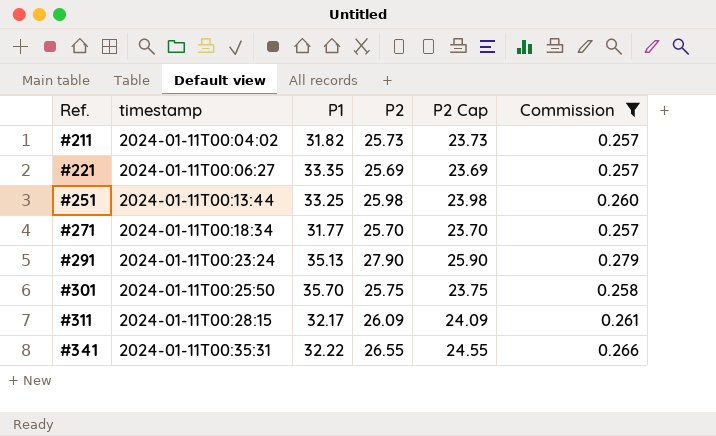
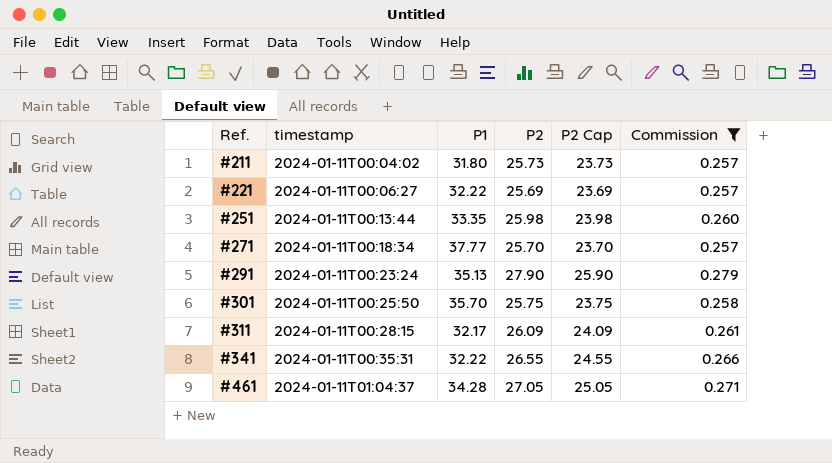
#211 | P1: 31.82 -> 31.80
#221 | P1: 33.35 -> 32.22
#251 | P1: 33.25 -> 33.35
#271 | P1: 31.77 -> 37.77
row #461: none -> 2024-01-11T01:04:37 | 34.28 | 27.05 | 25.05 | 0.271

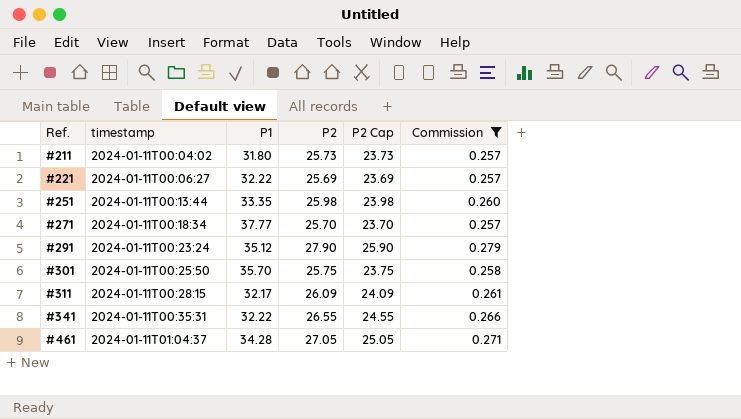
#291 | P1: 35.13 -> 35.12

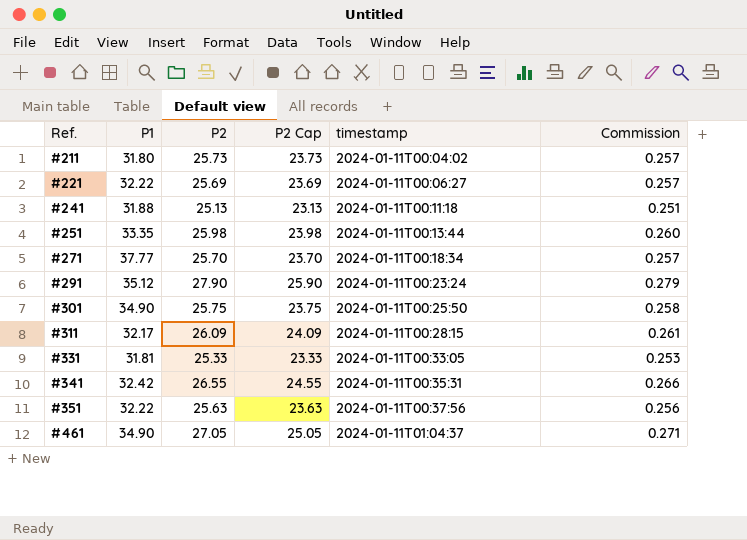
filter: Commission >= 0.257 -> none
column timestamp | position: 2 -> 5
#301 | P1: 35.70 -> 34.90
#341 | P1: 32.22 -> 32.42
#461 | P1: 34.28 -> 34.90

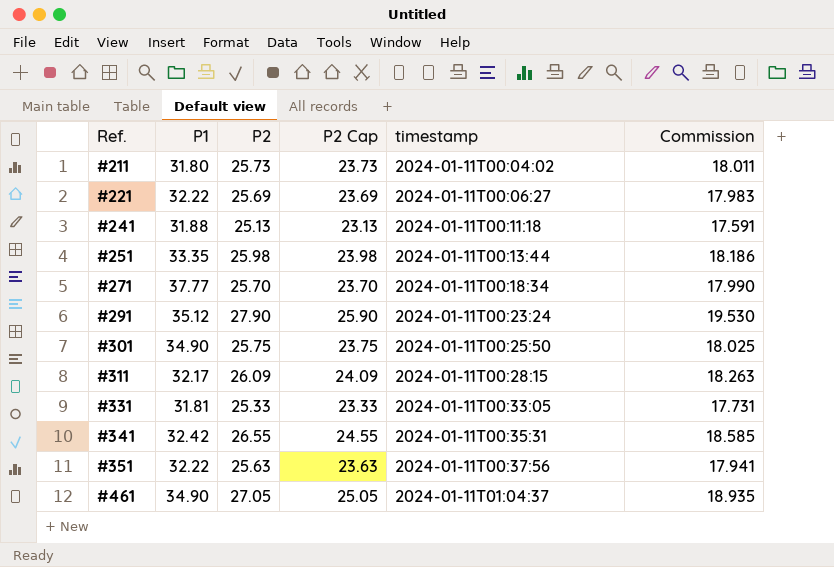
column Commission | formula: [P2] * 0.01 -> [P2] * 0.7

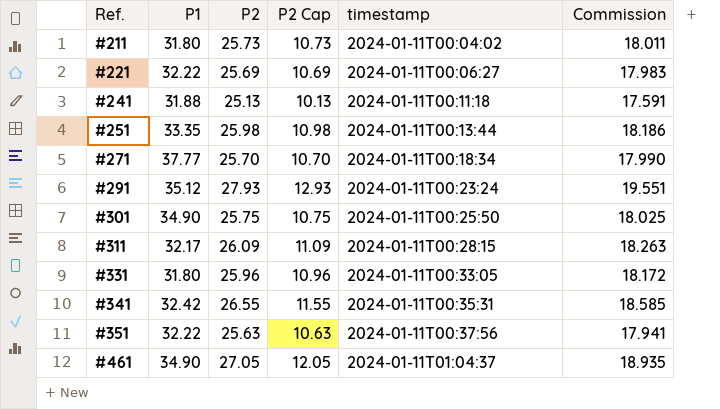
column P2 Cap | formula: [P2] - 2 -> [P2] - 15
#291 | P2: 27.90 -> 27.93
#291 | Commission: 19.530 -> 19.551
#331 | P1: 31.81 -> 31.80
#331 | P2: 25.33 -> 25.96
#331 | Commission: 17.731 -> 18.172

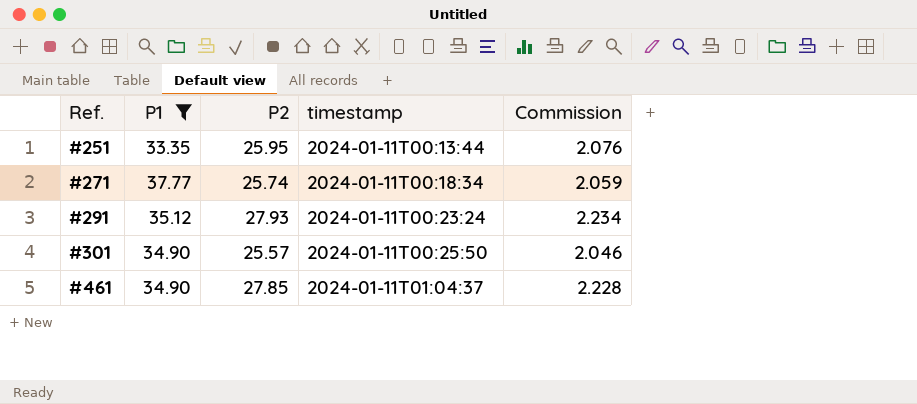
filter: none -> P1 >= 33.35
column P2 Cap | formula: [P2] - 15 -> none
column Commission | formula: [P2] * 0.7 -> [P2] * 0.08
#251 | P2: 25.98 -> 25.95
#271 | P2: 25.70 -> 25.74
#301 | P2: 25.75 -> 25.57
#461 | P2: 27.05 -> 27.85

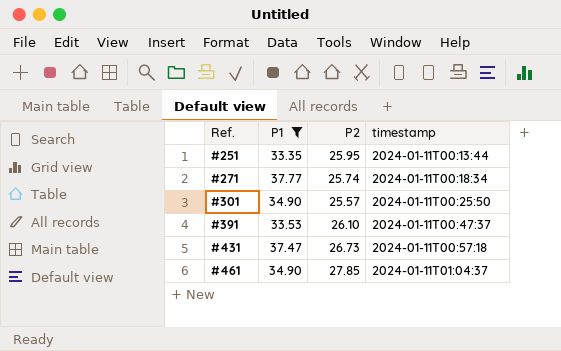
column Commission | formula: [P2] * 0.08 -> none
row #291: 35.12 | 27.93 | 2024-01-11T00:23:24 | 2.234 -> none
row #391: none -> 33.53 | 26.10 | 2024-01-11T00:47:37
row #431: none -> 37.47 | 26.73 | 2024-01-11T00:57:18

